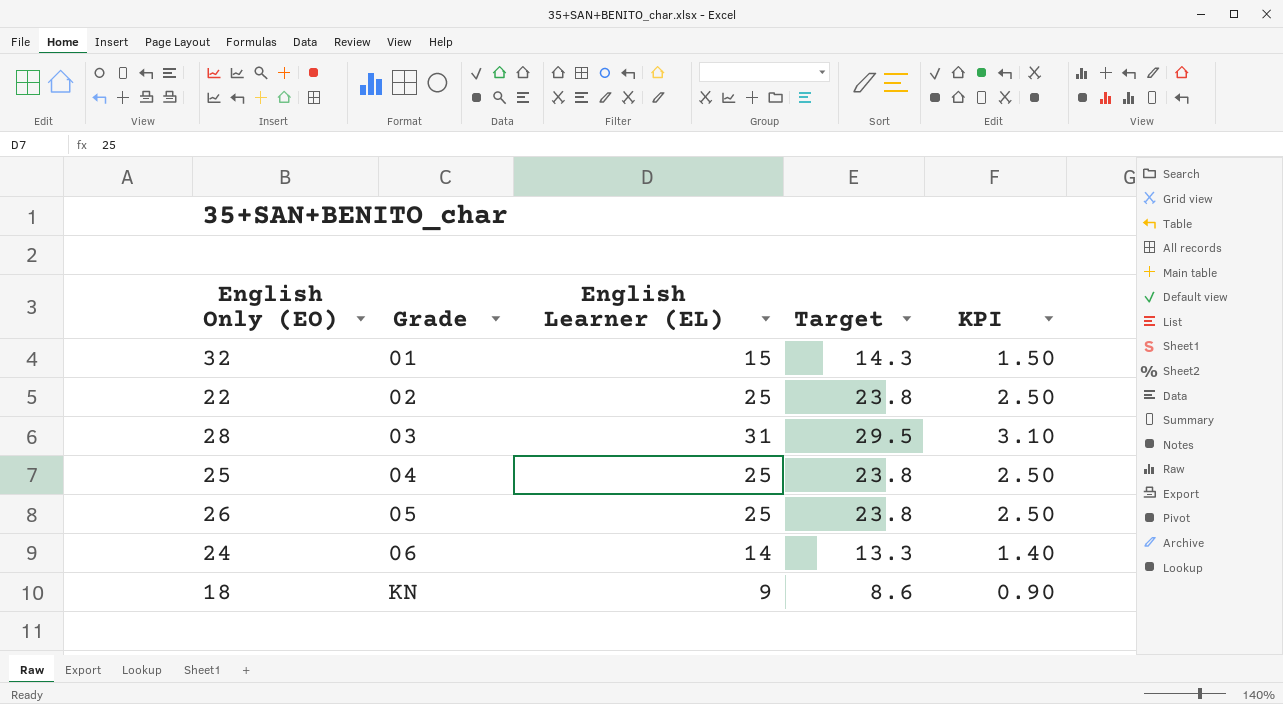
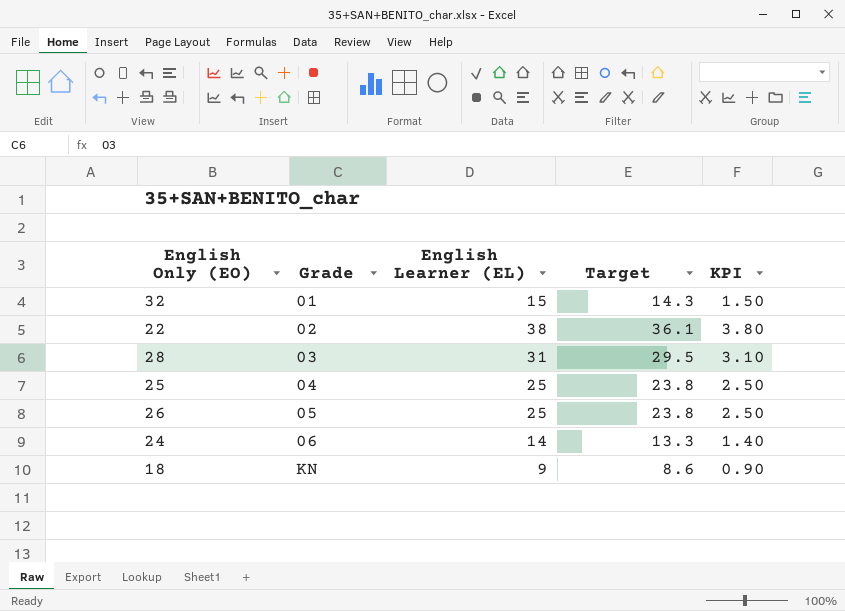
22 | English Learner (EL): 25 -> 38
22 | Target: 23.8 -> 36.1
22 | KPI: 2.50 -> 3.80

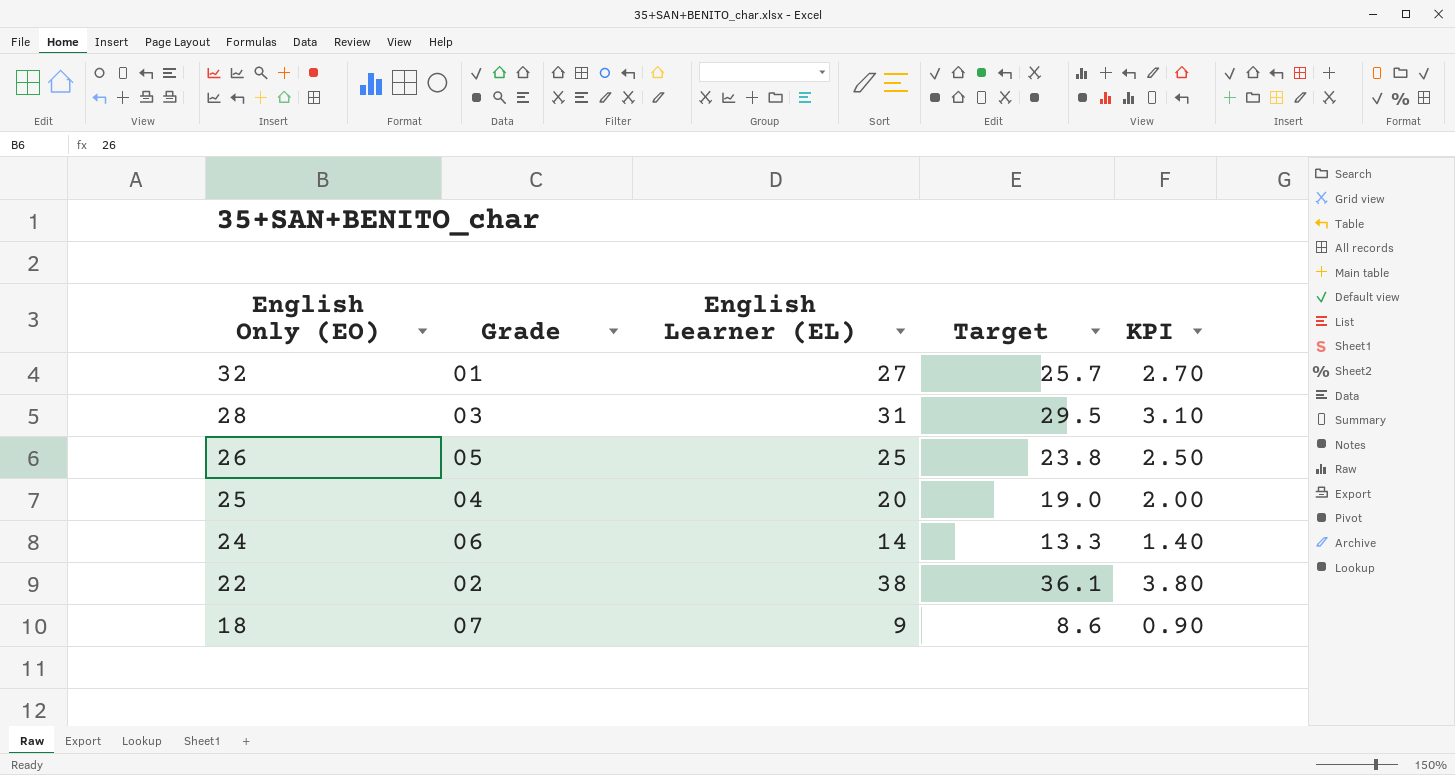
row order: Grade ascending -> English Only (EO) descending
32 | English Learner (EL): 15 -> 27
32 | Target: 14.3 -> 25.7
32 | KPI: 1.50 -> 2.70
25 | English Learner (EL): 25 -> 20
25 | Target: 23.8 -> 19.0
25 | KPI: 2.50 -> 2.00
18 | Grade: KN -> 07

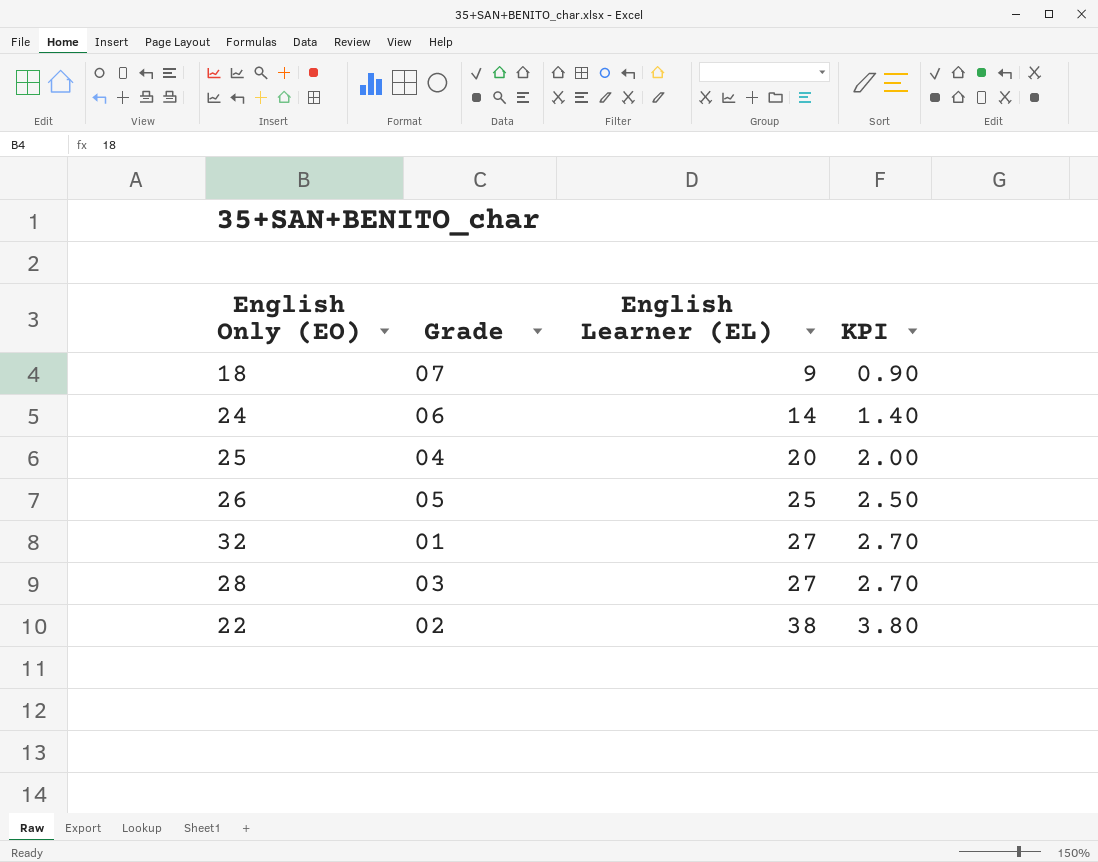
row order: English Only (EO) descending -> English Learner (EL) ascending
column Target | formula: [English Learner (EL)] * 0.95 -> none
28 | English Learner (EL): 31 -> 27
28 | KPI: 3.10 -> 2.70

